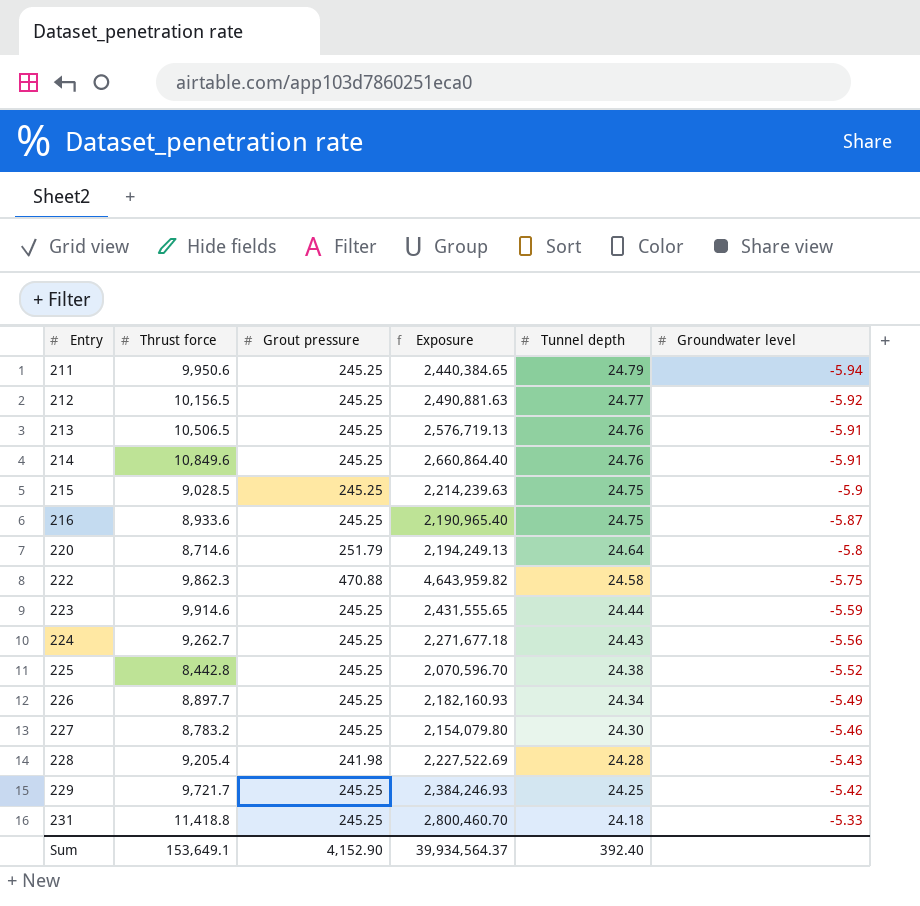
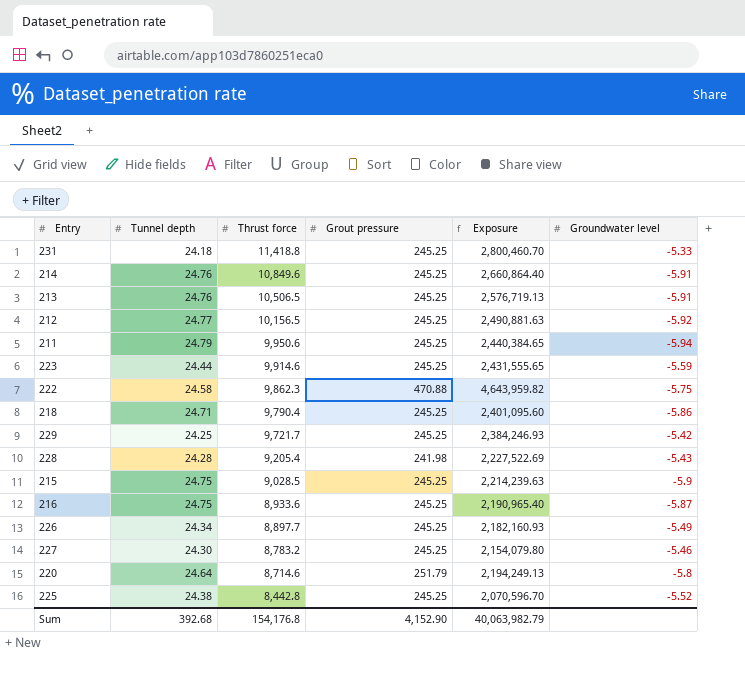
row order: Entry ascending -> Thrust force descending
column Tunnel depth | position: 5 -> 2
row 224: 9,262.7 | 245.25 | 2,271,677.18 | 24.43 | -5.56 -> none
row 218: none -> 24.71 | 9,790.4 | 245.25 | 2,401,095.60 | -5.86
Sum | Tunnel depth: 392.40 -> 392.68
Sum | Thrust force: 153,649.1 -> 154,176.8
Sum | Exposure: 39,934,564.37 -> 40,063,982.79

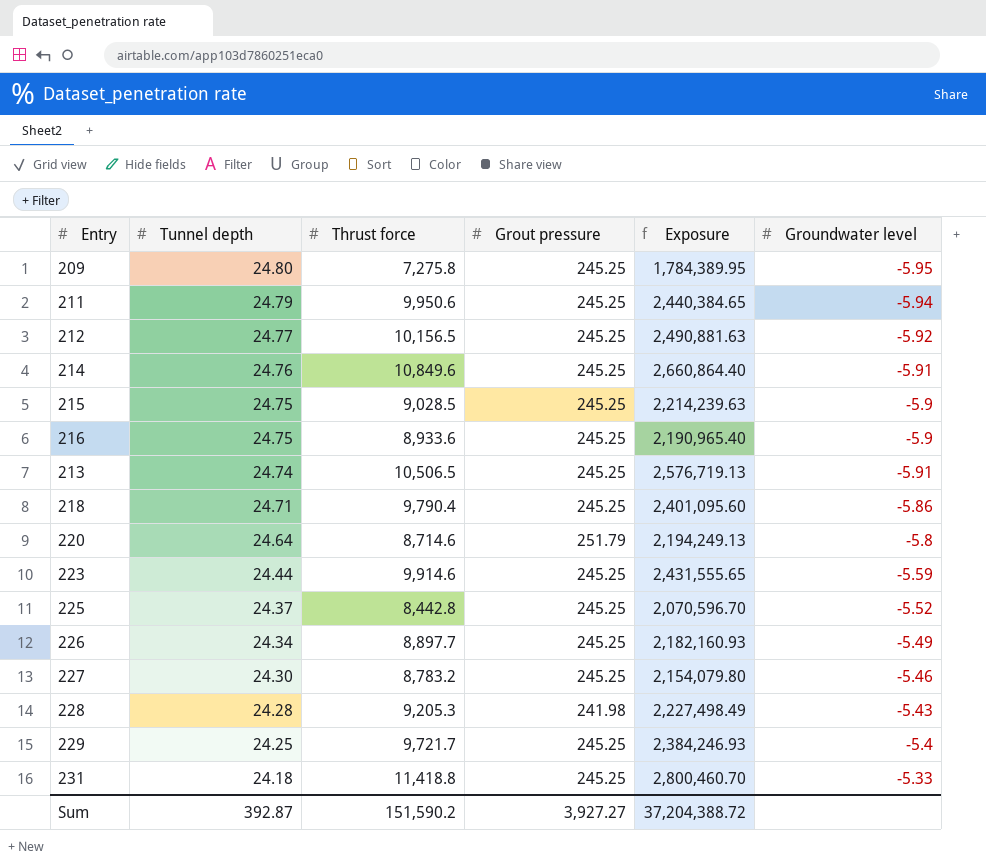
row order: Thrust force descending -> Tunnel depth descending
row 222: 24.58 | 9,862.3 | 470.88 | 4,643,959.82 | -5.75 -> none
row 209: none -> 24.80 | 7,275.8 | 245.25 | 1,784,389.95 | -5.95
216 | Groundwater level: -5.87 -> -5.9
213 | Tunnel depth: 24.76 -> 24.74
225 | Tunnel depth: 24.38 -> 24.37
228 | Thrust force: 9,205.4 -> 9,205.3
228 | Exposure: 2,227,522.69 -> 2,227,498.49
229 | Groundwater level: -5.42 -> -5.4
Sum | Tunnel depth: 392.68 -> 392.87
Sum | Thrust force: 154,176.8 -> 151,590.2
Sum | Grout pressure: 4,152.90 -> 3,927.27
Sum | Exposure: 40,063,982.79 -> 37,204,388.72

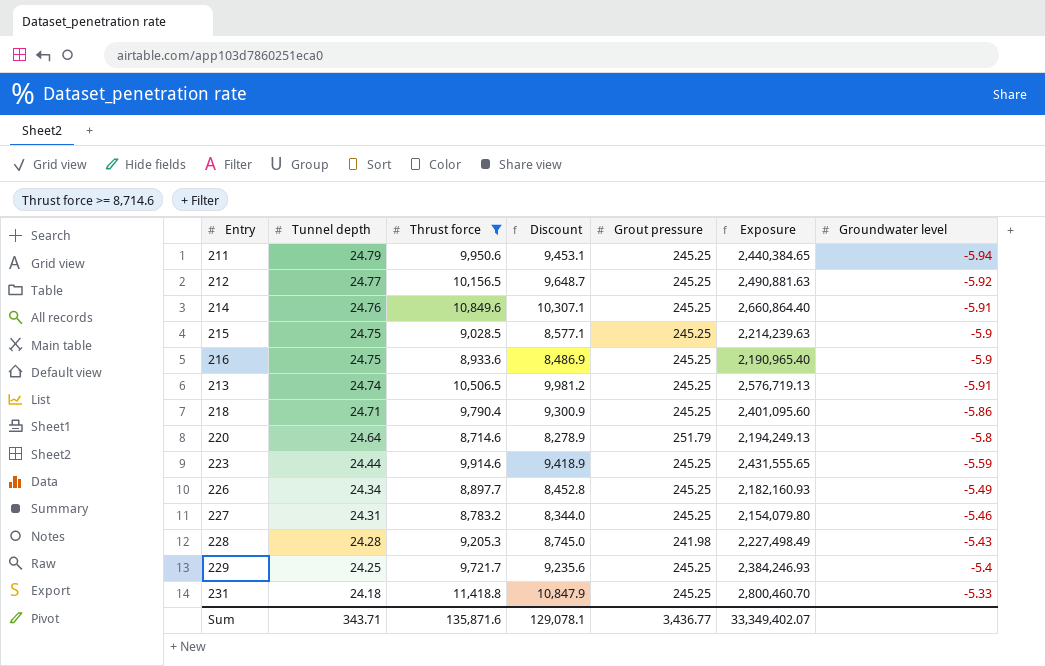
filter: none -> Thrust force >= 8,714.6
column Discount | formula: none -> [Thrust force] * 0.95
227 | Tunnel depth: 24.30 -> 24.31
Sum | Tunnel depth: 392.87 -> 343.71
Sum | Thrust force: 151,590.2 -> 135,871.6
Sum | Grout pressure: 3,927.27 -> 3,436.77
Sum | Exposure: 37,204,388.72 -> 33,349,402.07

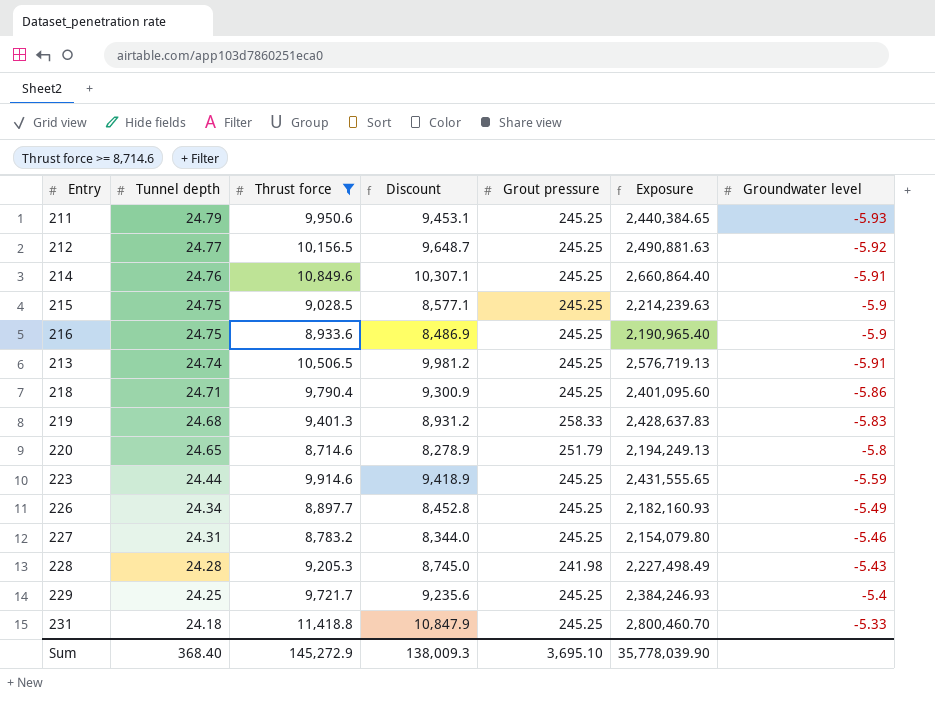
211 | Groundwater level: -5.94 -> -5.93
row 219: none -> 24.68 | 9,401.3 | 8,931.2 | 258.33 | 2,428,637.83 | -5.83
220 | Tunnel depth: 24.64 -> 24.65
Sum | Tunnel depth: 343.71 -> 368.40
Sum | Thrust force: 135,871.6 -> 145,272.9
Sum | Discount: 129,078.1 -> 138,009.3
Sum | Grout pressure: 3,436.77 -> 3,695.10
Sum | Exposure: 33,349,402.07 -> 35,778,039.90

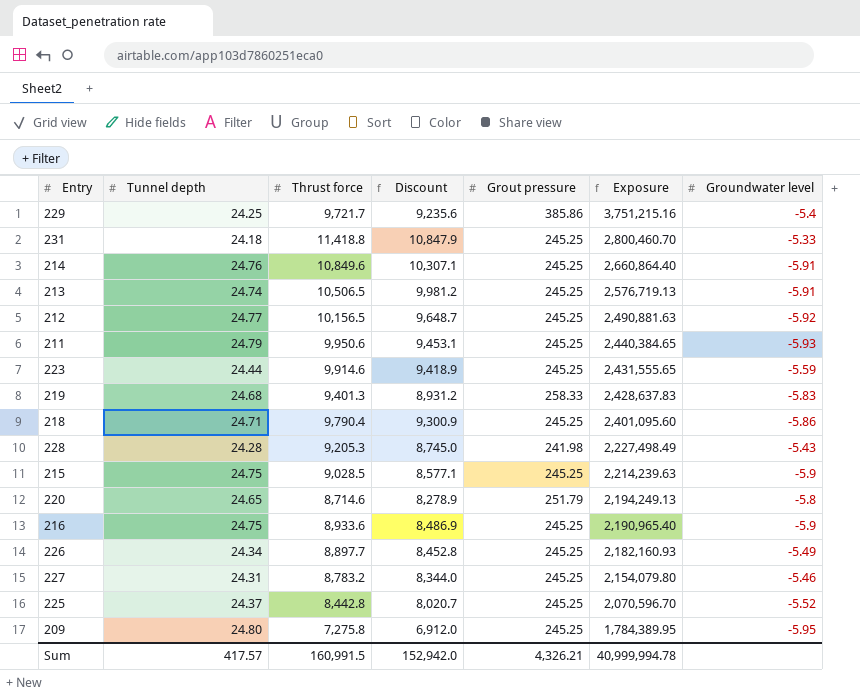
filter: Thrust force >= 8,714.6 -> none
row order: Tunnel depth descending -> Exposure descending
229 | Grout pressure: 245.25 -> 385.86
229 | Exposure: 2,384,246.93 -> 3,751,215.16
Sum | Tunnel depth: 368.40 -> 417.57
Sum | Thrust force: 145,272.9 -> 160,991.5
Sum | Discount: 138,009.3 -> 152,942.0
Sum | Grout pressure: 3,695.10 -> 4,326.21
Sum | Exposure: 35,778,039.90 -> 40,999,994.78

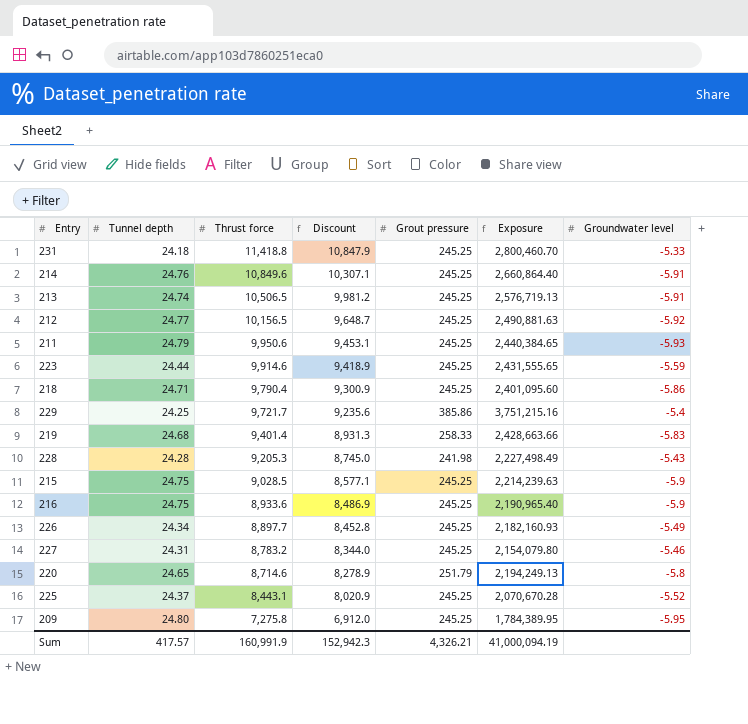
row order: Exposure descending -> Thrust force descending
219 | Thrust force: 9,401.3 -> 9,401.4
219 | Discount: 8,931.2 -> 8,931.3
219 | Exposure: 2,428,637.83 -> 2,428,663.66
225 | Thrust force: 8,442.8 -> 8,443.1
225 | Discount: 8,020.7 -> 8,020.9
225 | Exposure: 2,070,596.70 -> 2,070,670.28
Sum | Thrust force: 160,991.5 -> 160,991.9
Sum | Discount: 152,942.0 -> 152,942.3
Sum | Exposure: 40,999,994.78 -> 41,000,094.19

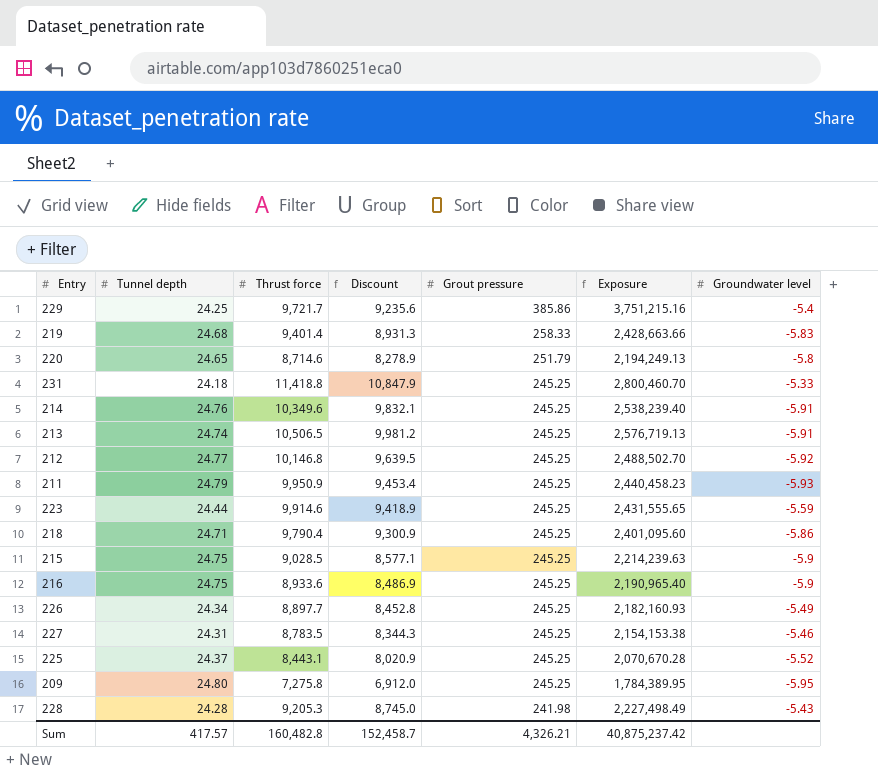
row order: Thrust force descending -> Grout pressure descending
214 | Thrust force: 10,849.6 -> 10,349.6
214 | Discount: 10,307.1 -> 9,832.1
214 | Exposure: 2,660,864.40 -> 2,538,239.40
212 | Thrust force: 10,156.5 -> 10,146.8
212 | Discount: 9,648.7 -> 9,639.5
212 | Exposure: 2,490,881.63 -> 2,488,502.70
211 | Thrust force: 9,950.6 -> 9,950.9
211 | Discount: 9,453.1 -> 9,453.4
211 | Exposure: 2,440,384.65 -> 2,440,458.23
227 | Thrust force: 8,783.2 -> 8,783.5
227 | Discount: 8,344.0 -> 8,344.3
227 | Exposure: 2,154,079.80 -> 2,154,153.38
Sum | Thrust force: 160,991.9 -> 160,482.8
Sum | Discount: 152,942.3 -> 152,458.7
Sum | Exposure: 41,000,094.19 -> 40,875,237.42

